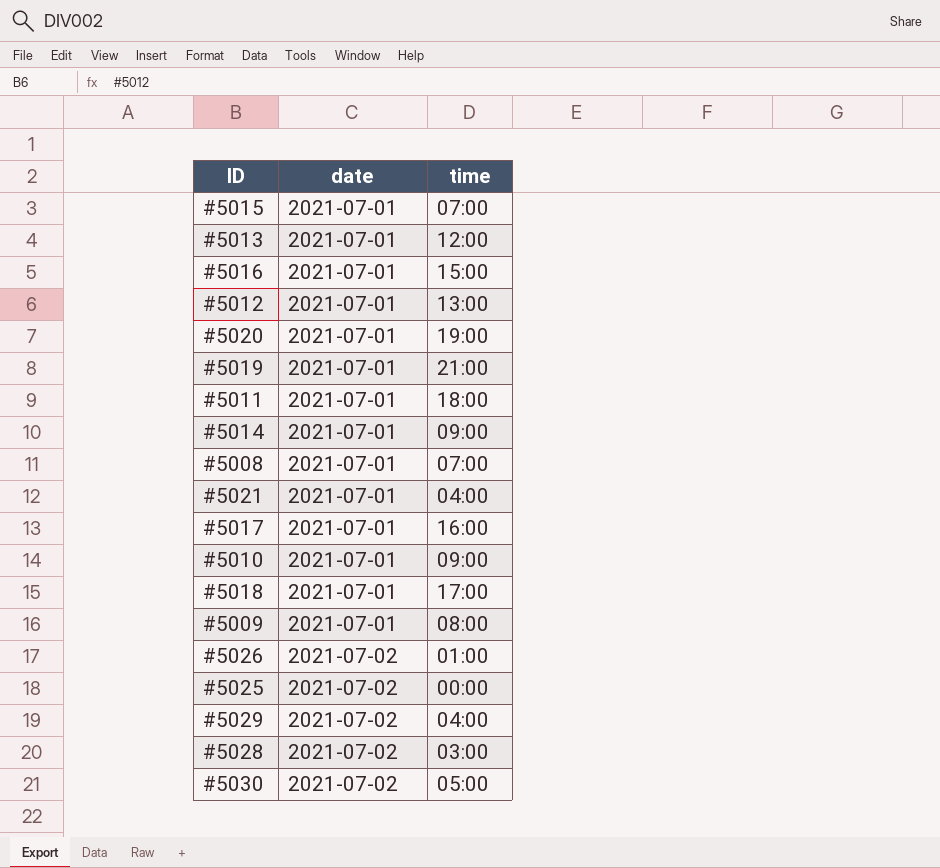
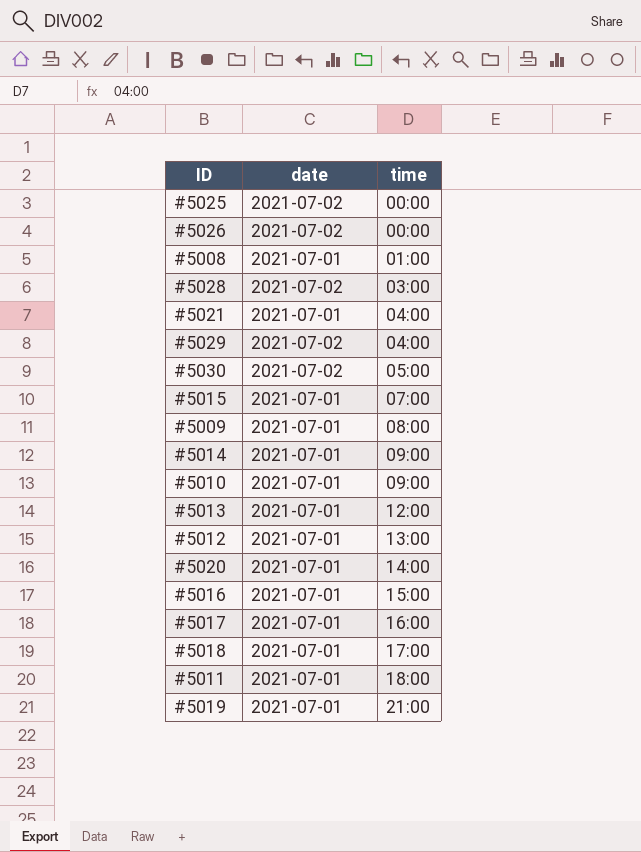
row order: date ascending -> time ascending
#5026 | time: 01:00 -> 00:00
#5008 | time: 07:00 -> 01:00
#5020 | time: 19:00 -> 14:00

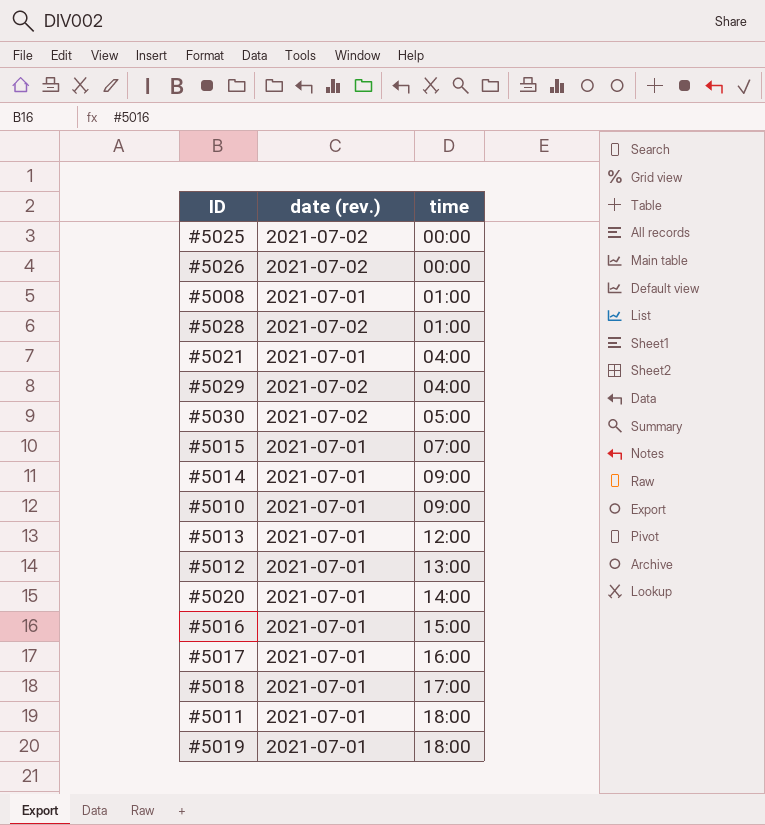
column name: date -> date (rev.)
row #5009: 2021-07-01 | 08:00 -> none
#5028 | time: 03:00 -> 01:00
#5019 | time: 21:00 -> 18:00

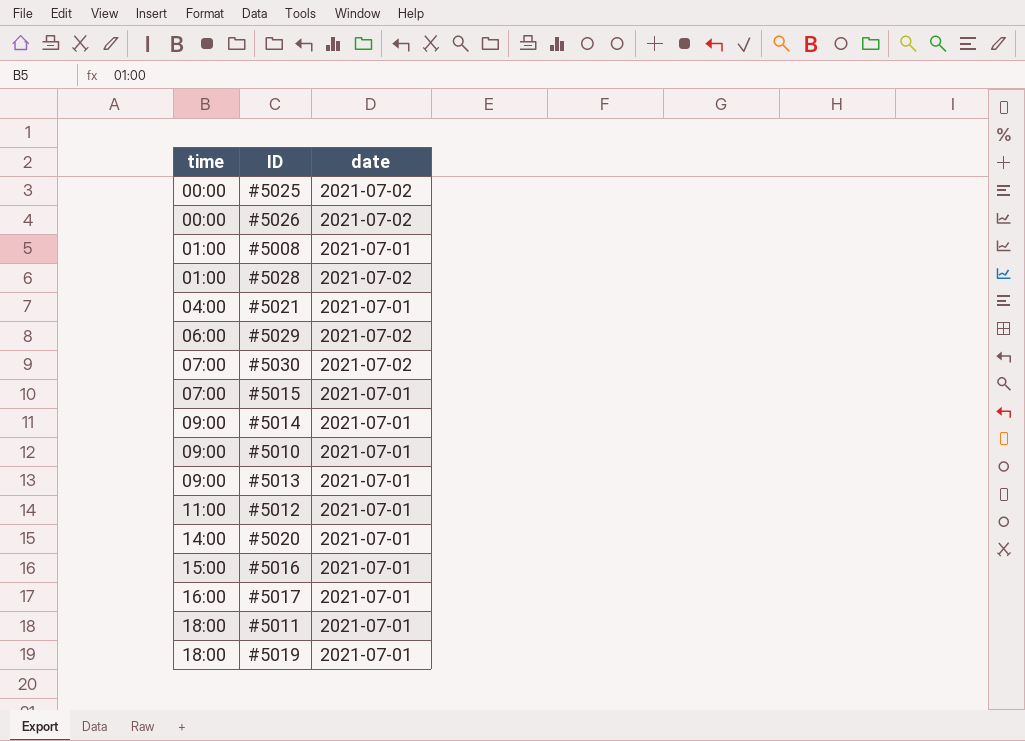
column time | position: 3 -> 1
column name: date (rev.) -> date
row #5018: 2021-07-01 | 17:00 -> none
#5029 | time: 04:00 -> 06:00
#5030 | time: 05:00 -> 07:00
#5013 | time: 12:00 -> 09:00
#5012 | time: 13:00 -> 11:00

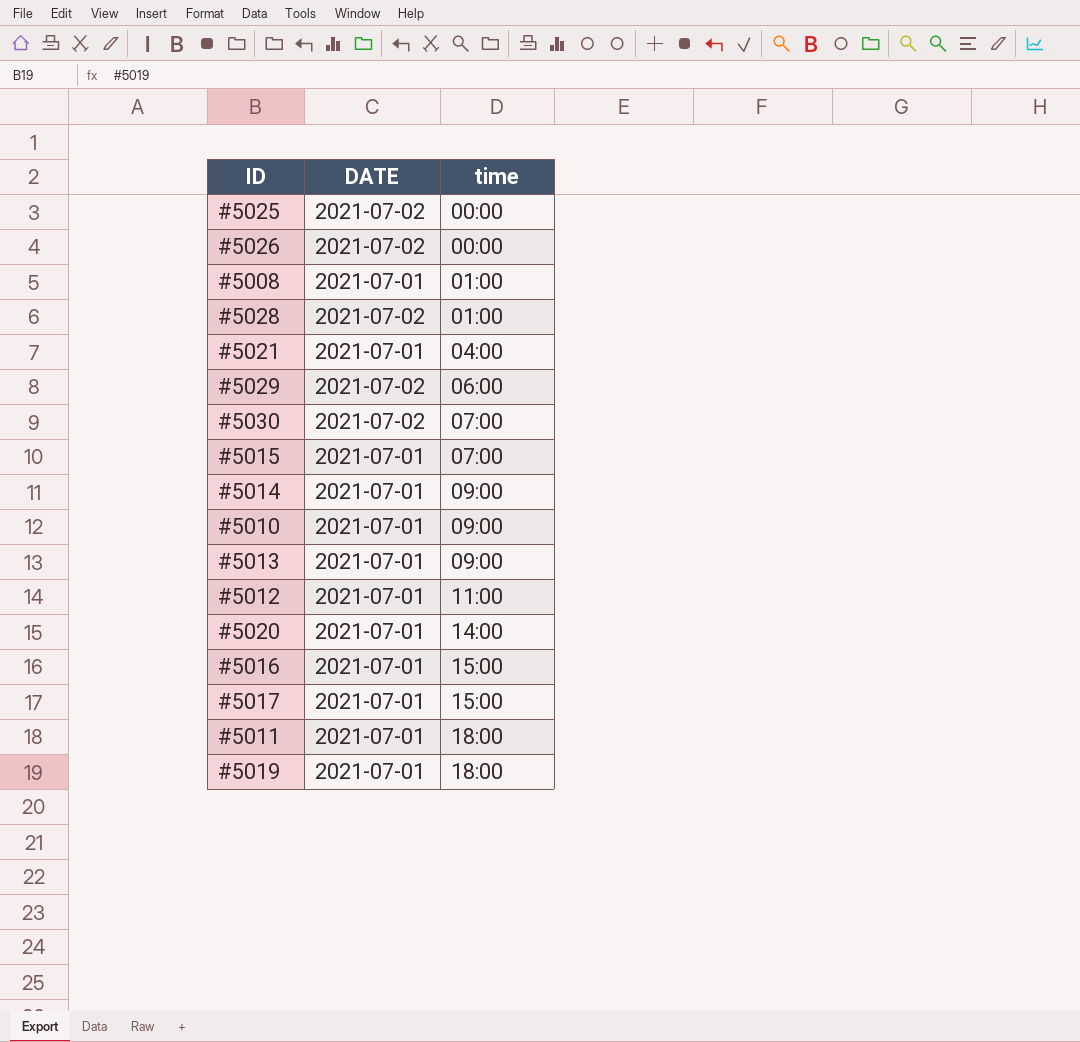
column name: date -> DATE
column time | position: 1 -> 3
#5017 | time: 16:00 -> 15:00

